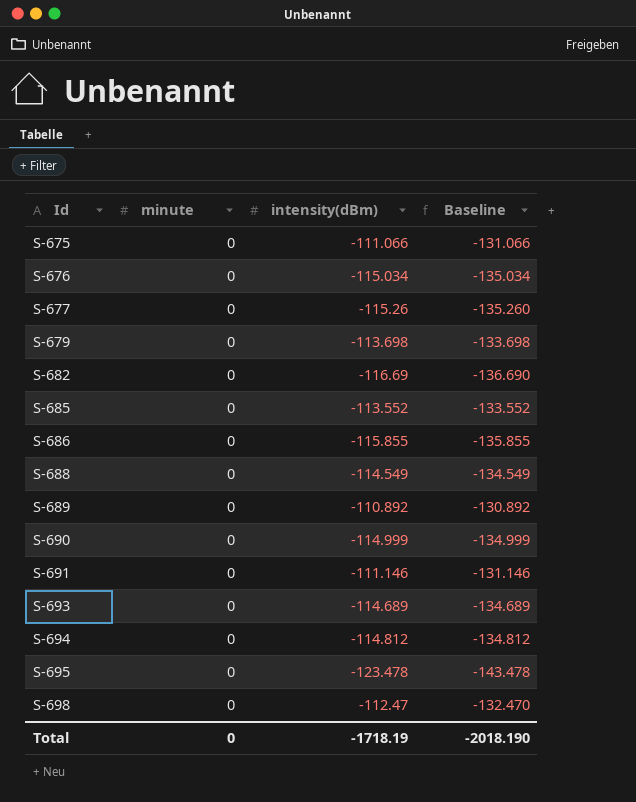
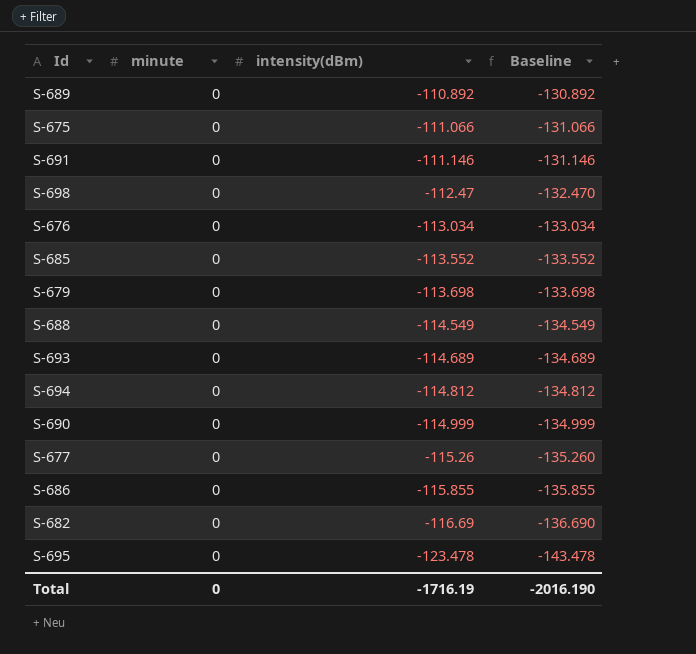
row order: Id ascending -> intensity(dBm) descending
S-676 | intensity(dBm): -115.034 -> -113.034
S-676 | Baseline: -135.034 -> -133.034
Total | intensity(dBm): -1718.19 -> -1716.19
Total | Baseline: -2018.190 -> -2016.190

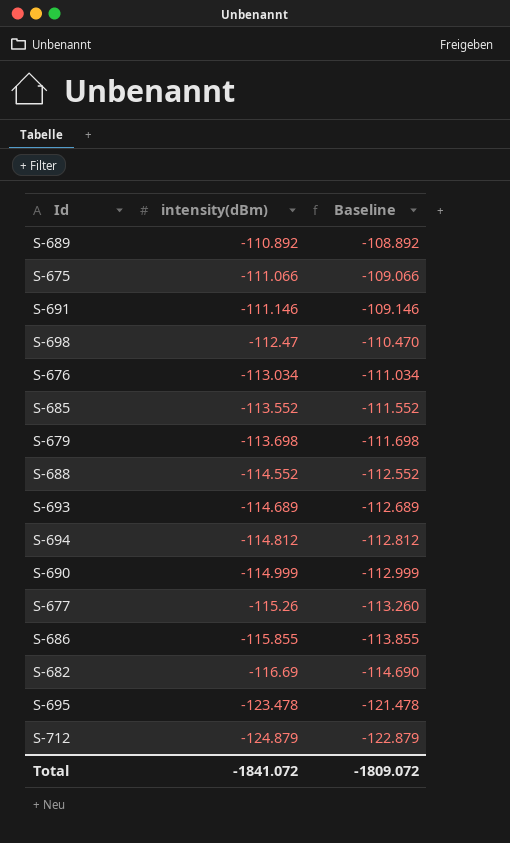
column minute | position: 2 -> none
column Baseline | formula: [intensity(dBm)] - 20 -> [intensity(dBm)] + 2
S-688 | intensity(dBm): -114.549 -> -114.552
row S-712: none -> -124.879 | -122.879
Total | intensity(dBm): -1716.19 -> -1841.072
Total | Baseline: -2016.190 -> -1809.072

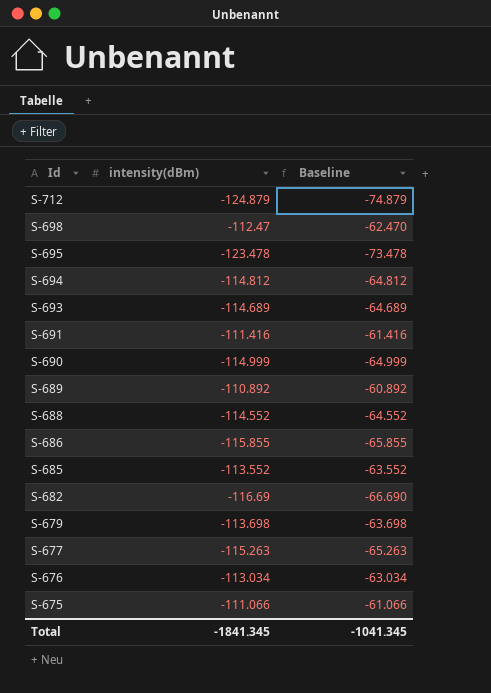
row order: intensity(dBm) descending -> Id descending
column Baseline | formula: [intensity(dBm)] + 2 -> [intensity(dBm)] + 50
S-691 | intensity(dBm): -111.146 -> -111.416
S-677 | intensity(dBm): -115.26 -> -115.263
Total | intensity(dBm): -1841.072 -> -1841.345
Total | Baseline: -1809.072 -> -1041.345

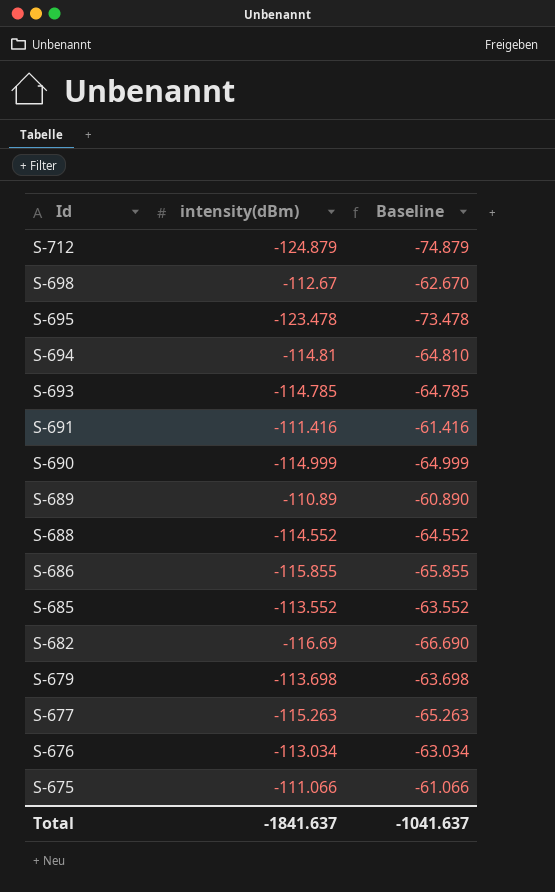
S-698 | intensity(dBm): -112.47 -> -112.67
S-698 | Baseline: -62.470 -> -62.670
S-694 | intensity(dBm): -114.812 -> -114.81
S-694 | Baseline: -64.812 -> -64.810
S-693 | intensity(dBm): -114.689 -> -114.785
S-693 | Baseline: -64.689 -> -64.785
S-689 | intensity(dBm): -110.892 -> -110.89
S-689 | Baseline: -60.892 -> -60.890
Total | intensity(dBm): -1841.345 -> -1841.637
Total | Baseline: -1041.345 -> -1041.637

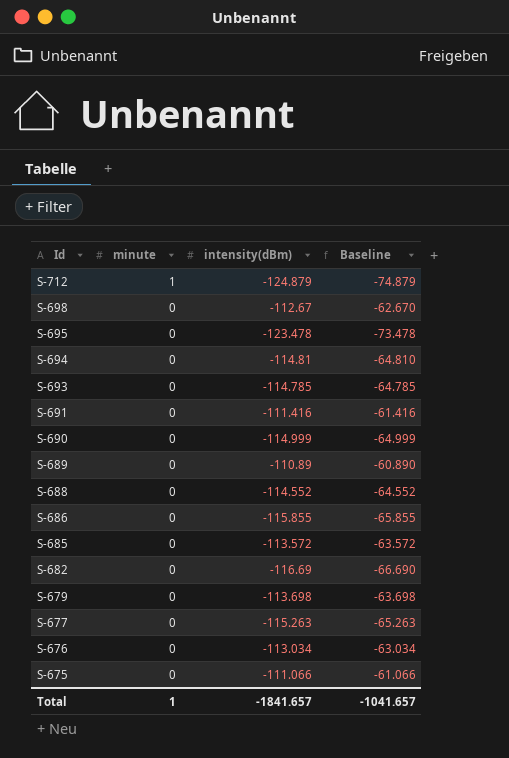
column minute | position: none -> 2
S-685 | intensity(dBm): -113.552 -> -113.572
S-685 | Baseline: -63.552 -> -63.572
Total | intensity(dBm): -1841.637 -> -1841.657
Total | Baseline: -1041.637 -> -1041.657

